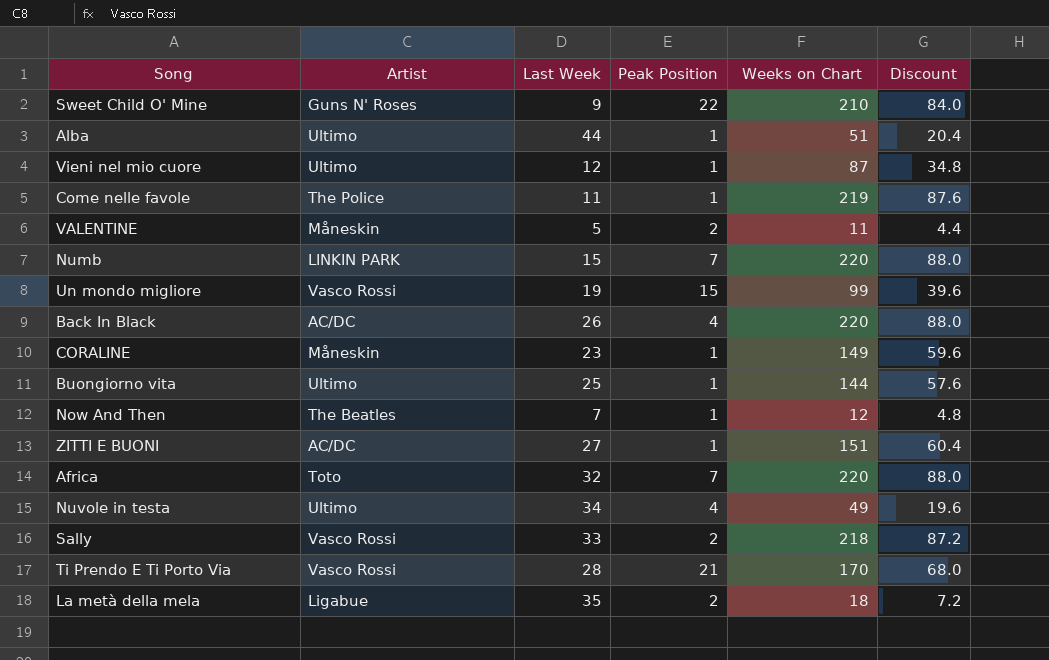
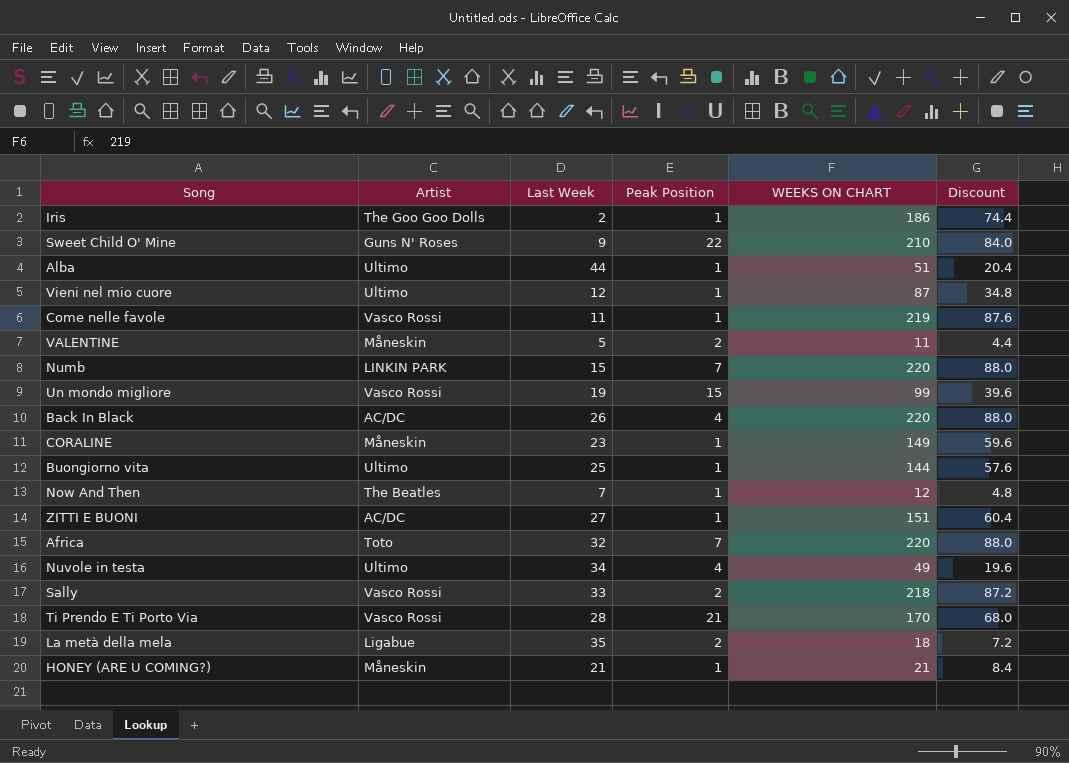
column name: Weeks on Chart -> WEEKS ON CHART
row Iris: none -> The Goo Goo Dolls | 2 | 1 | 186 | 74.4
Come nelle favole | Artist: The Police -> Vasco Rossi
row HONEY (ARE U COMING?): none -> Måneskin | 21 | 1 | 21 | 8.4

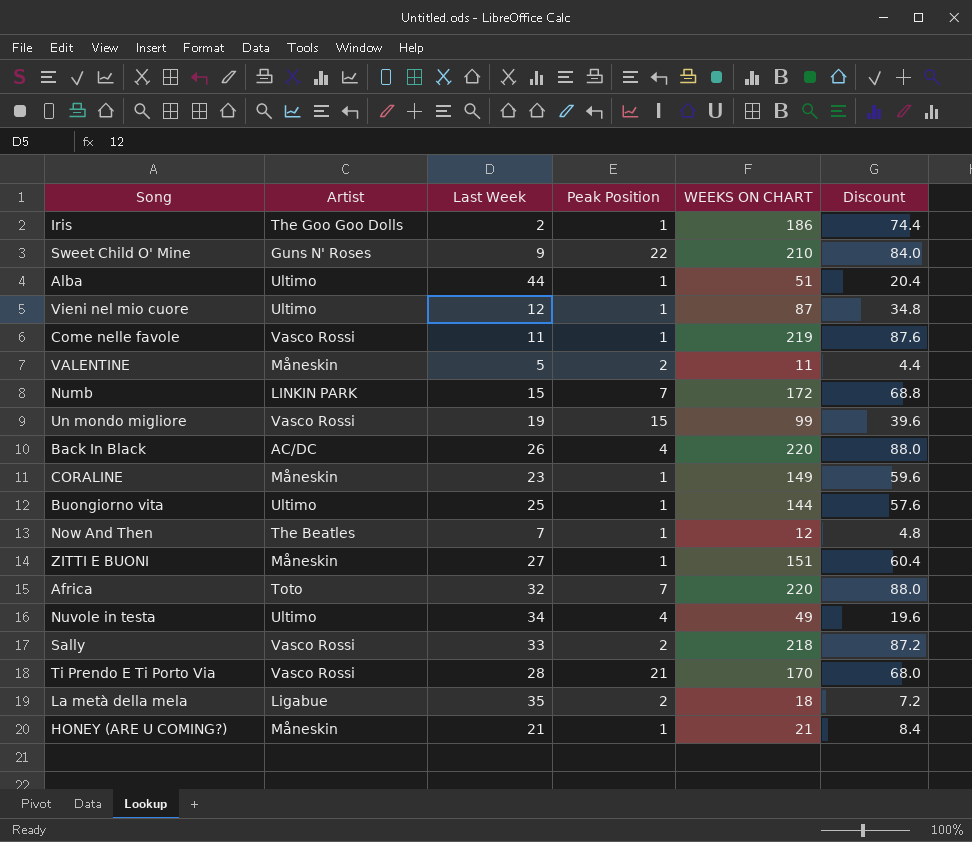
Numb | WEEKS ON CHART: 220 -> 172
Numb | Discount: 88.0 -> 68.8
ZITTI E BUONI | Artist: AC/DC -> Måneskin

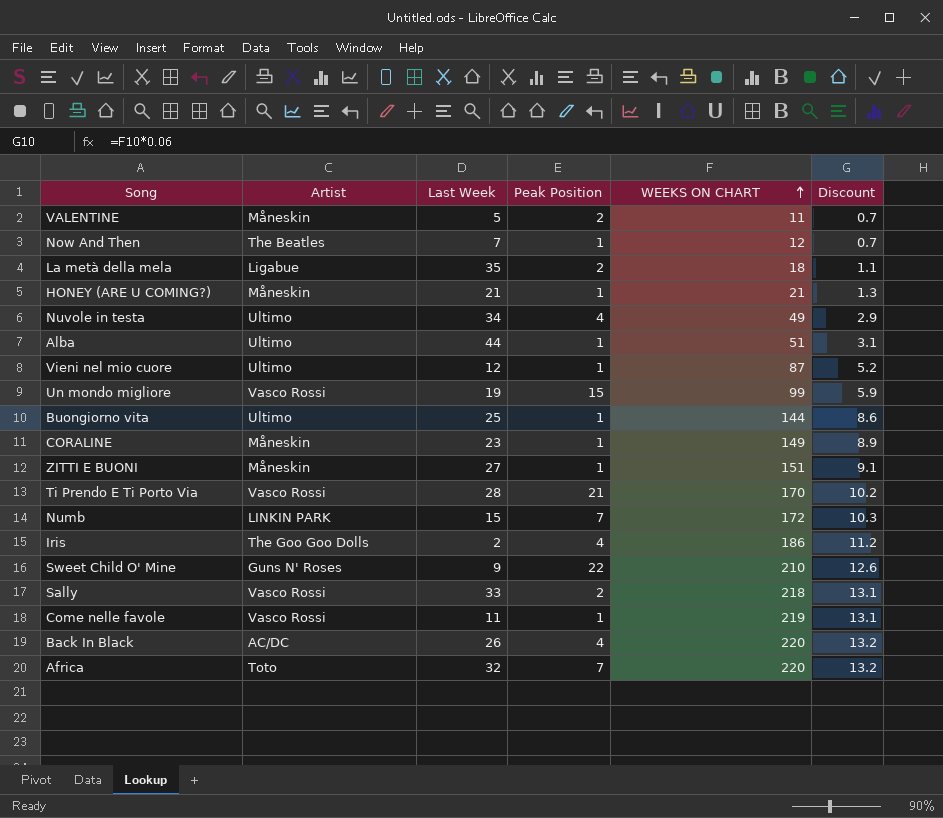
row order: none -> WEEKS ON CHART ascending
column Discount | formula: [WEEKS ON CHART] * 0.4 -> [WEEKS ON CHART] * 0.06
Iris | Peak Position: 1 -> 4

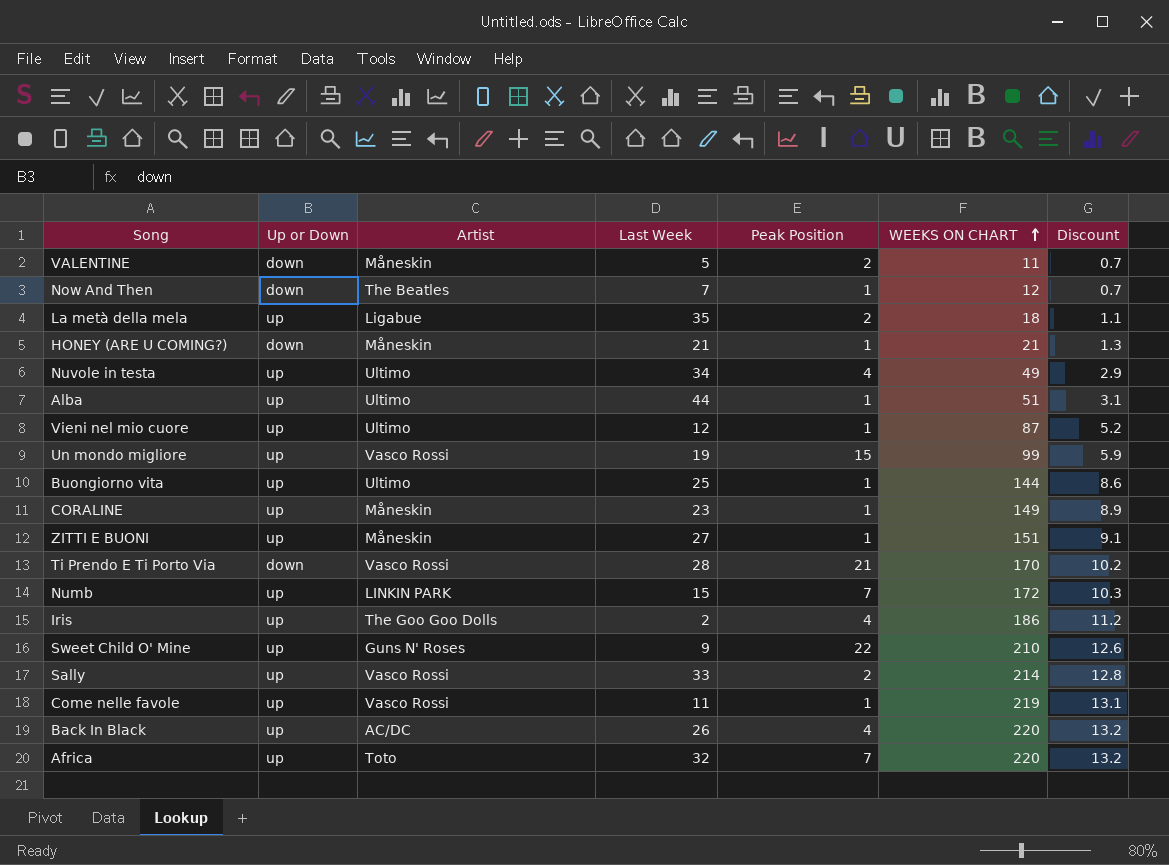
column Up or Down | position: none -> 2
Sally | WEEKS ON CHART: 218 -> 214
Sally | Discount: 13.1 -> 12.8

